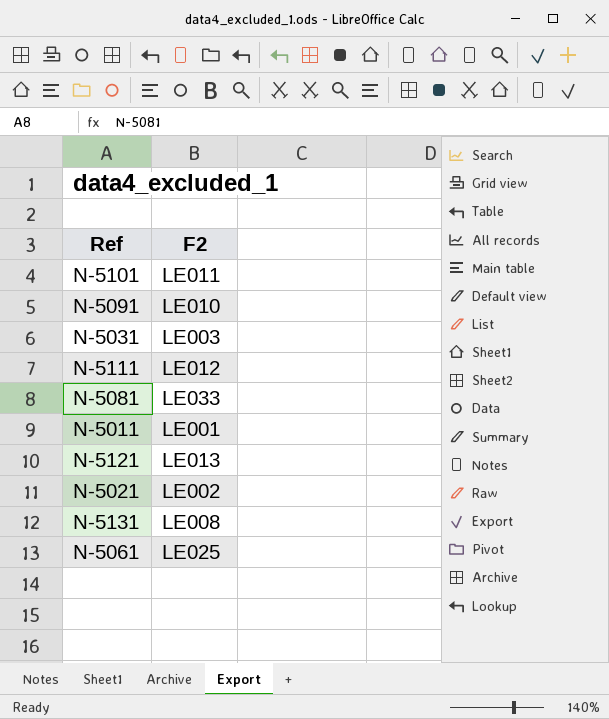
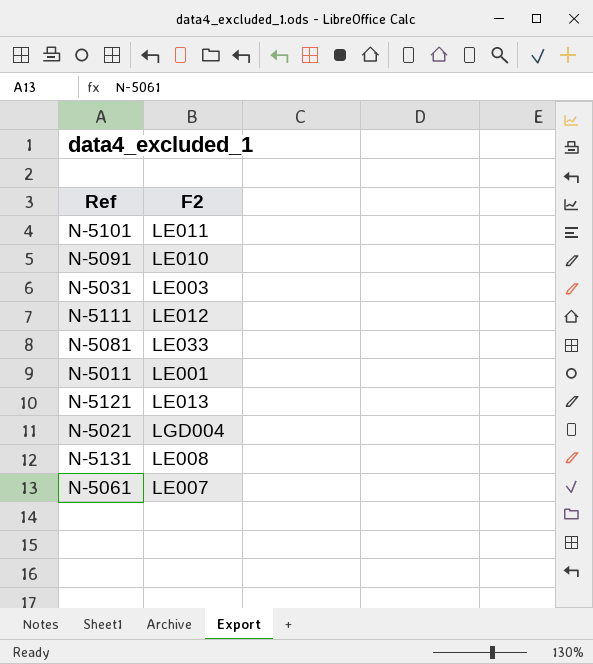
N-5021 | F2: LE002 -> LGD004
N-5061 | F2: LE025 -> LE007

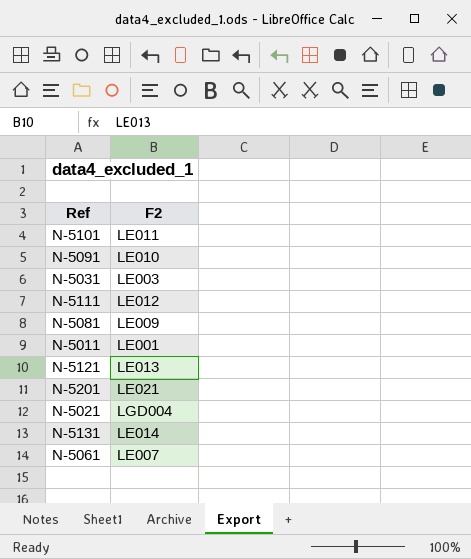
N-5081 | F2: LE033 -> LE009
row N-5201: none -> LE021
N-5131 | F2: LE008 -> LE014

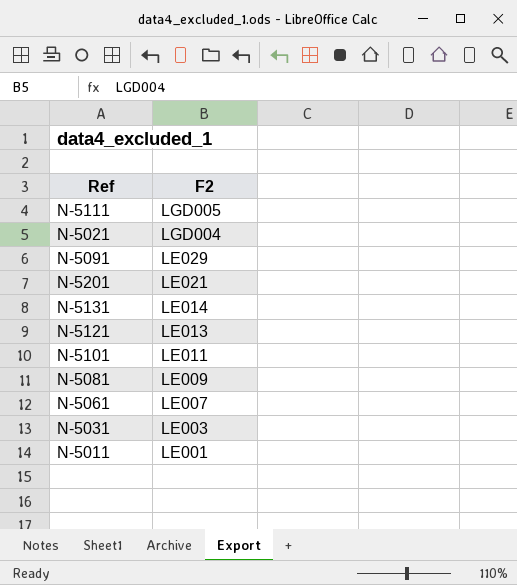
row order: none -> F2 descending
N-5111 | F2: LE012 -> LGD005
N-5091 | F2: LE010 -> LE029

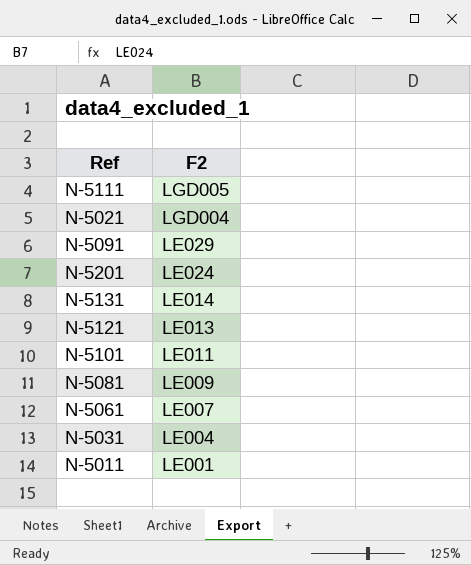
N-5201 | F2: LE021 -> LE024
N-5031 | F2: LE003 -> LE004

